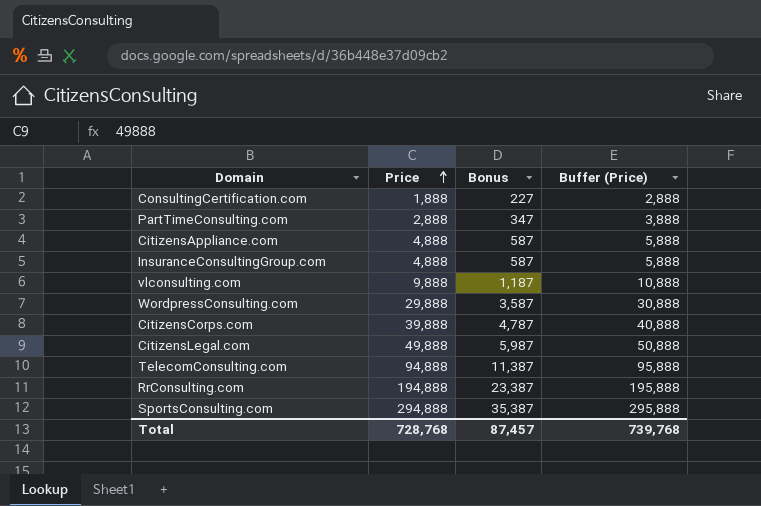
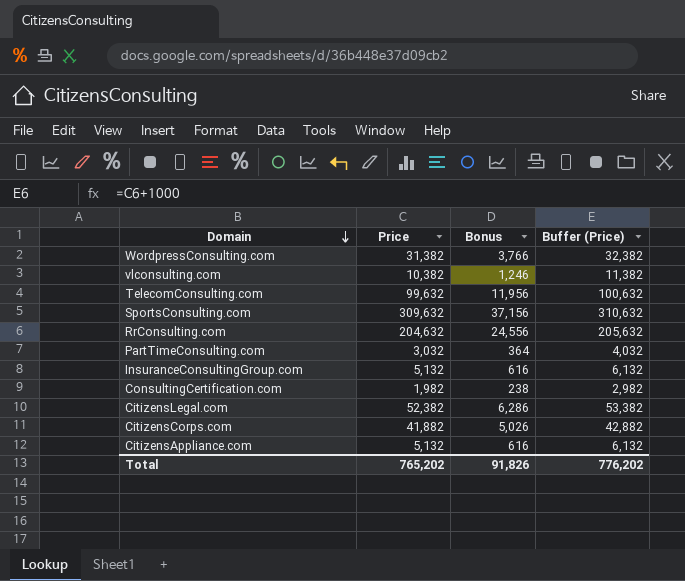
row order: Price ascending -> Domain descending
WordpressConsulting.com | Price: 29,888 -> 31,382
WordpressConsulting.com | Bonus: 3,587 -> 3,766
WordpressConsulting.com | Buffer (Price): 30,888 -> 32,382
vlconsulting.com | Price: 9,888 -> 10,382
vlconsulting.com | Bonus: 1,187 -> 1,246
vlconsulting.com | Buffer (Price): 10,888 -> 11,382
TelecomConsulting.com | Price: 94,888 -> 99,632
TelecomConsulting.com | Bonus: 11,387 -> 11,956
TelecomConsulting.com | Buffer (Price): 95,888 -> 100,632
SportsConsulting.com | Price: 294,888 -> 309,632
SportsConsulting.com | Bonus: 35,387 -> 37,156
SportsConsulting.com | Buffer (Price): 295,888 -> 310,632
RrConsulting.com | Price: 194,888 -> 204,632
RrConsulting.com | Bonus: 23,387 -> 24,556
RrConsulting.com | Buffer (Price): 195,888 -> 205,632
PartTimeConsulting.com | Price: 2,888 -> 3,032
PartTimeConsulting.com | Bonus: 347 -> 364
PartTimeConsulting.com | Buffer (Price): 3,888 -> 4,032
InsuranceConsultingGroup.com | Price: 4,888 -> 5,132
InsuranceConsultingGroup.com | Bonus: 587 -> 616
InsuranceConsultingGroup.com | Buffer (Price): 5,888 -> 6,132
ConsultingCertification.com | Price: 1,888 -> 1,982
ConsultingCertification.com | Bonus: 227 -> 238
ConsultingCertification.com | Buffer (Price): 2,888 -> 2,982
CitizensLegal.com | Price: 49,888 -> 52,382
CitizensLegal.com | Bonus: 5,987 -> 6,286
CitizensLegal.com | Buffer (Price): 50,888 -> 53,382
CitizensCorps.com | Price: 39,888 -> 41,882
CitizensCorps.com | Bonus: 4,787 -> 5,026
CitizensCorps.com | Buffer (Price): 40,888 -> 42,882
CitizensAppliance.com | Price: 4,888 -> 5,132
CitizensAppliance.com | Bonus: 587 -> 616
CitizensAppliance.com | Buffer (Price): 5,888 -> 6,132
Total | Price: 728,768 -> 765,202
Total | Bonus: 87,457 -> 91,826
Total | Buffer (Price): 739,768 -> 776,202

